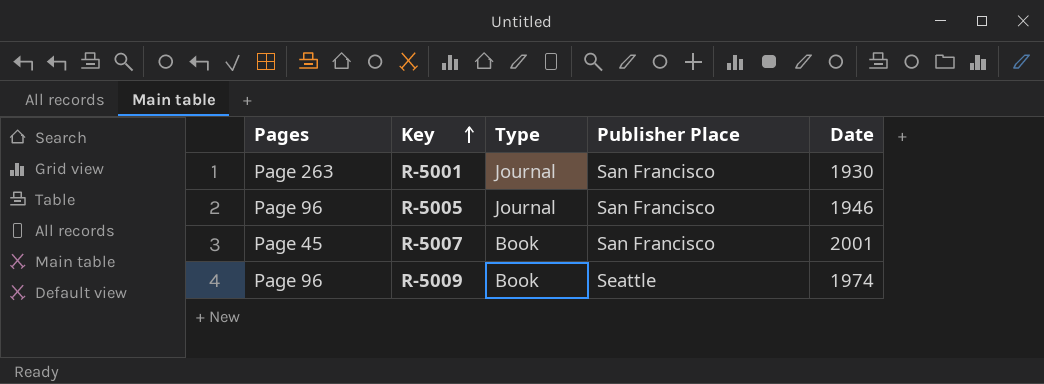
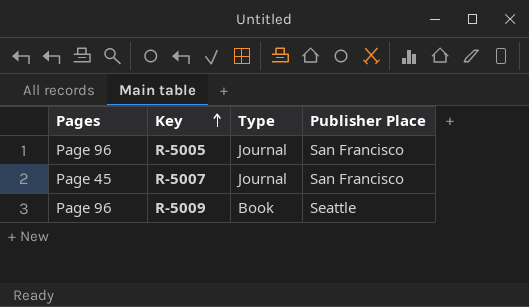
column Date | position: 5 -> none
row R-5001: Page 263 | Journal | San Francisco | 1930 -> none
R-5007 | Type: Book -> Journal

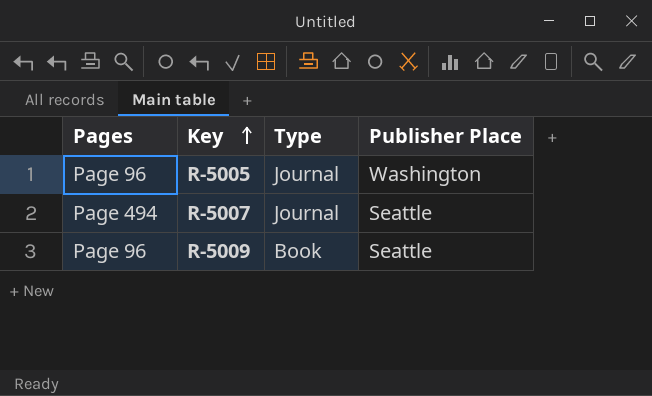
R-5005 | Publisher Place: San Francisco -> Washington
R-5007 | Pages: Page 45 -> Page 494
R-5007 | Publisher Place: San Francisco -> Seattle

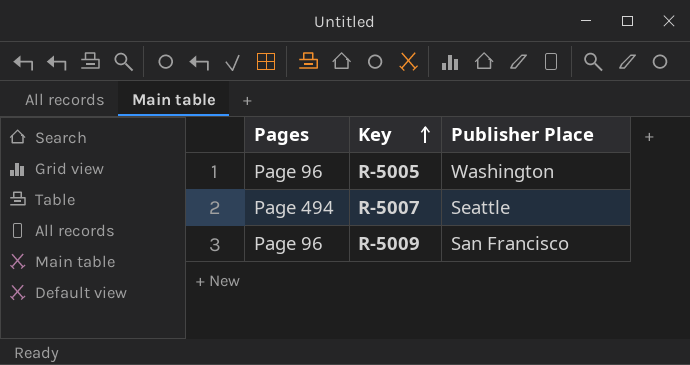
column Type | position: 3 -> none
R-5009 | Publisher Place: Seattle -> San Francisco

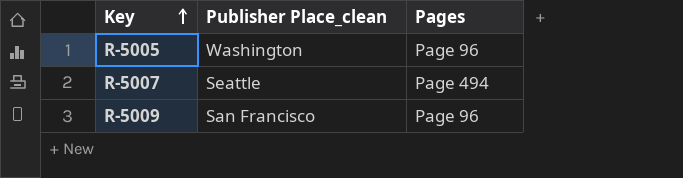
column name: Publisher Place -> Publisher Place_clean
column Pages | position: 1 -> 3

